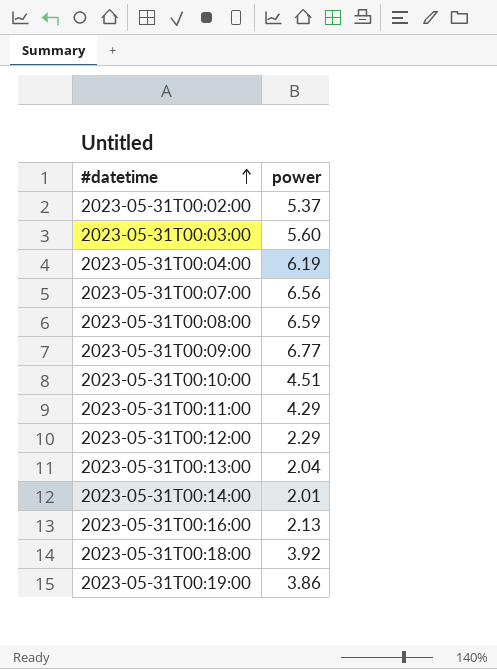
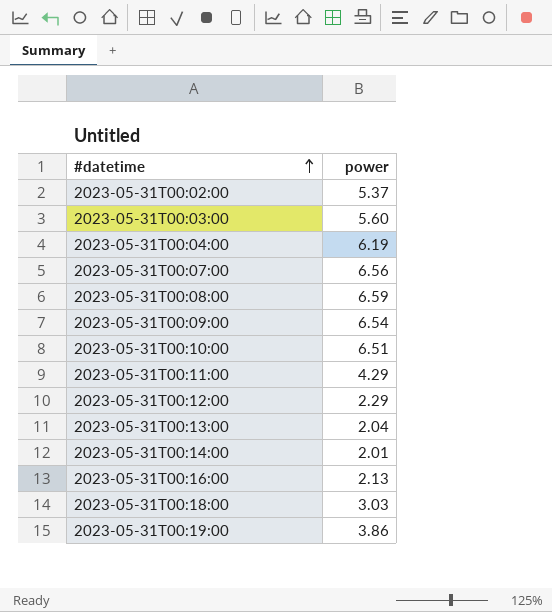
2023-05-31T00:09:00 | power: 6.77 -> 6.54
2023-05-31T00:10:00 | power: 4.51 -> 6.51
2023-05-31T00:18:00 | power: 3.92 -> 3.03

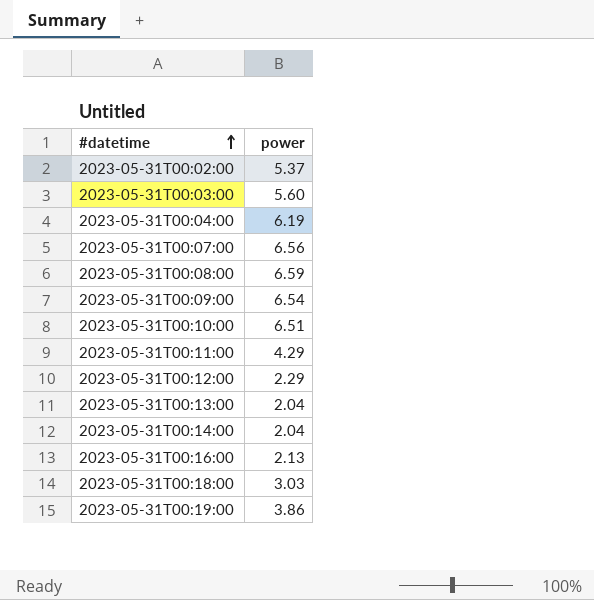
2023-05-31T00:14:00 | power: 2.01 -> 2.04

